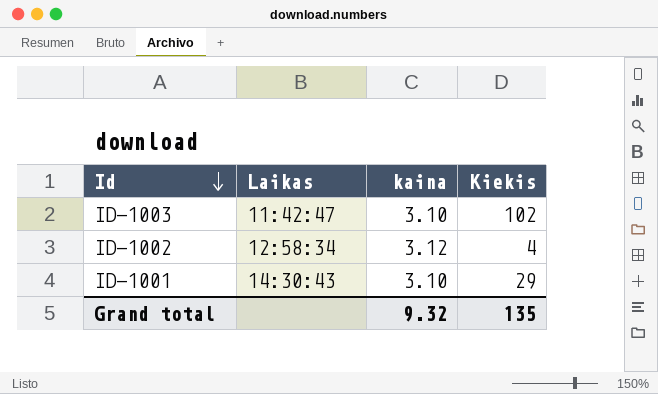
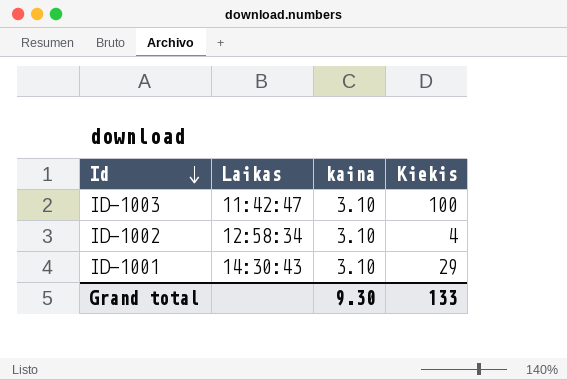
ID-1003 | Kiekis: 102 -> 100
ID-1002 | kaina: 3.12 -> 3.10
Grand total | kaina: 9.32 -> 9.30
Grand total | Kiekis: 135 -> 133

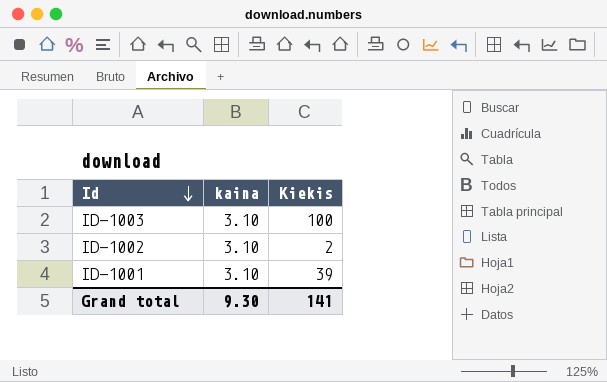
column Laikas | position: 2 -> none
ID-1002 | Kiekis: 4 -> 2
ID-1001 | Kiekis: 29 -> 39
Grand total | Kiekis: 133 -> 141

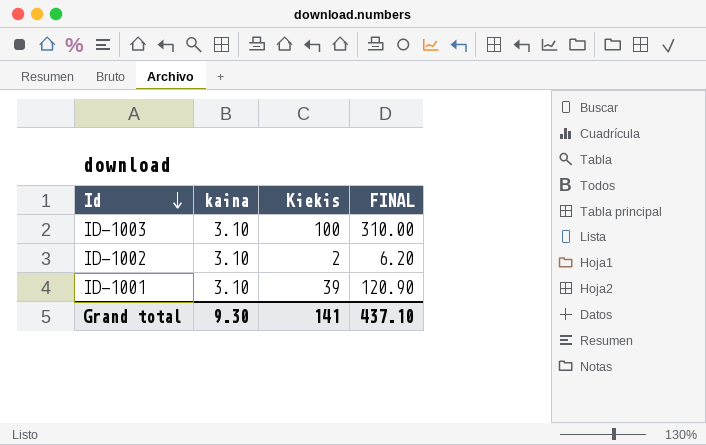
column FINAL | formula: none -> [kaina] * [Kiekis]

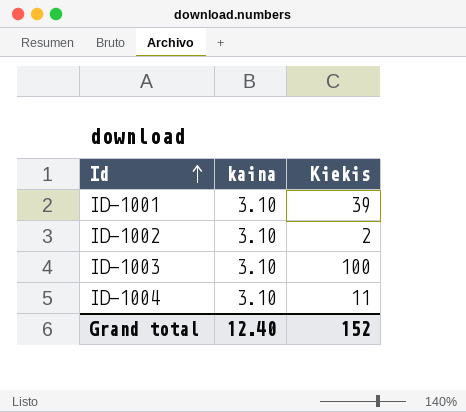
row order: Id descending -> Id ascending
column FINAL | formula: [kaina] * [Kiekis] -> none
row ID-1004: none -> 3.10 | 11
Grand total | kaina: 9.30 -> 12.40
Grand total | Kiekis: 141 -> 152

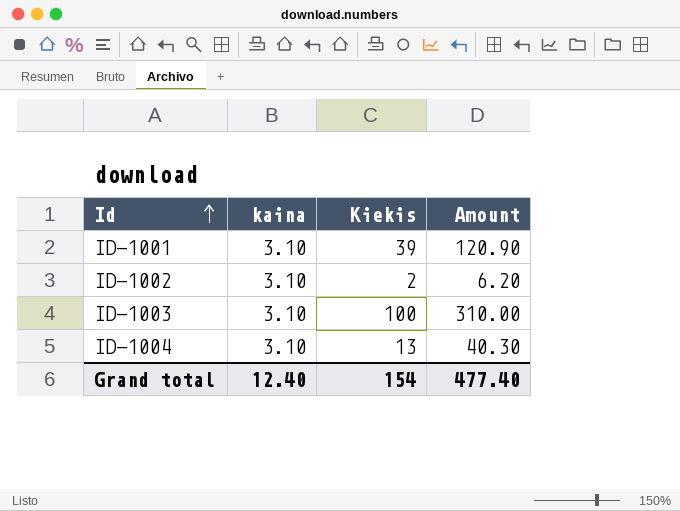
column Amount | formula: none -> [kaina] * [Kiekis]
ID-1004 | Kiekis: 11 -> 13
Grand total | Kiekis: 152 -> 154

